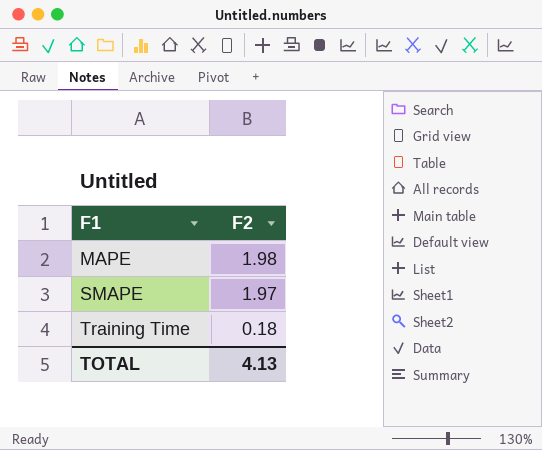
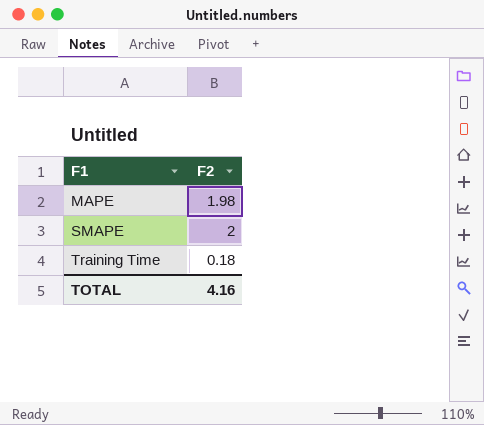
SMAPE | F2: 1.97 -> 2
TOTAL | F2: 4.13 -> 4.16

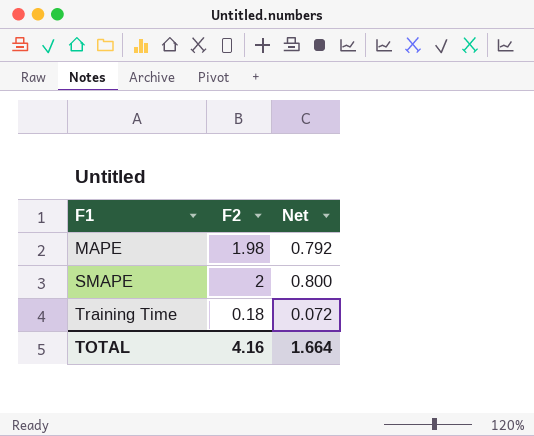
column Net | formula: none -> [F2] * 0.4

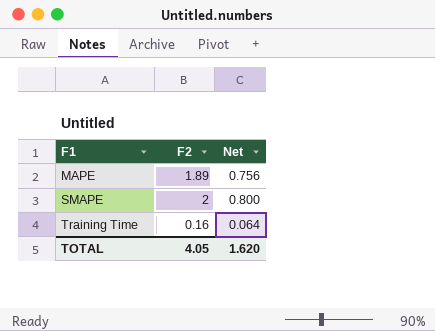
MAPE | F2: 1.98 -> 1.89
MAPE | Net: 0.792 -> 0.756
Training Time | F2: 0.18 -> 0.16
Training Time | Net: 0.072 -> 0.064
TOTAL | F2: 4.16 -> 4.05
TOTAL | Net: 1.664 -> 1.620

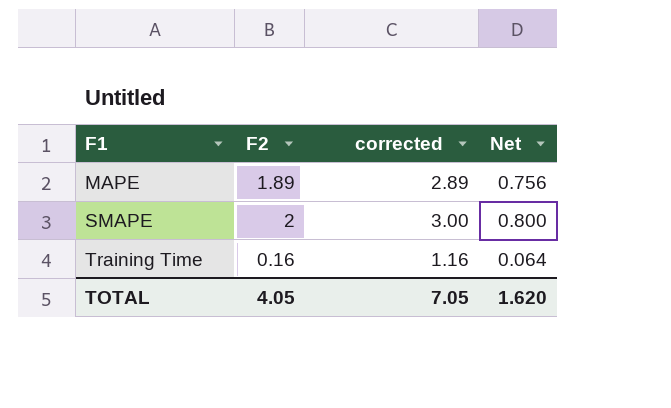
column corrected | formula: none -> [F2] + 1

